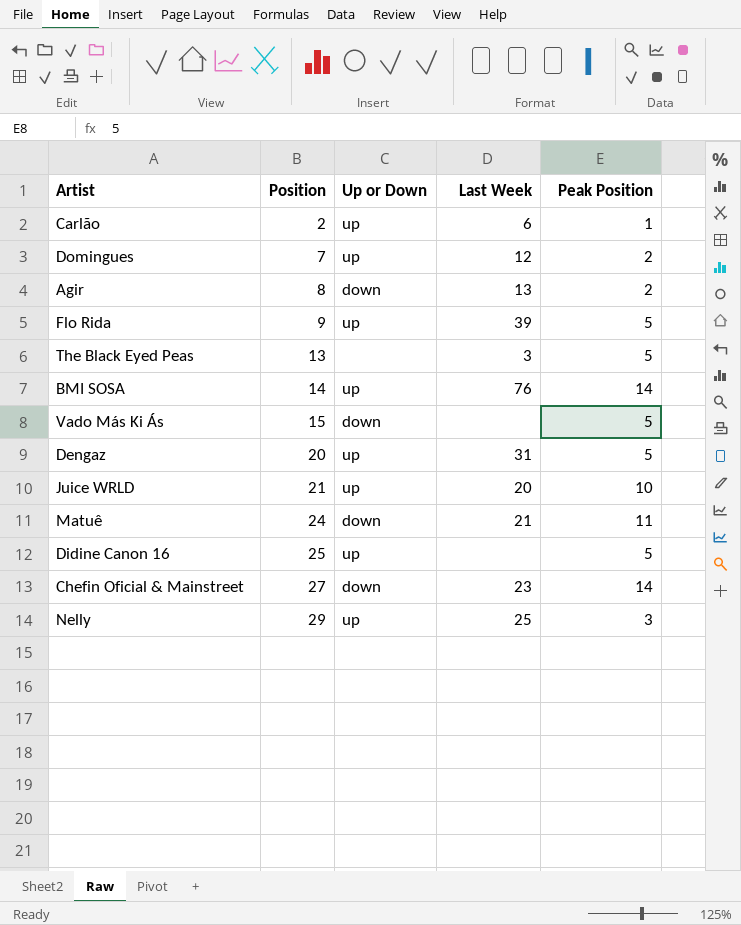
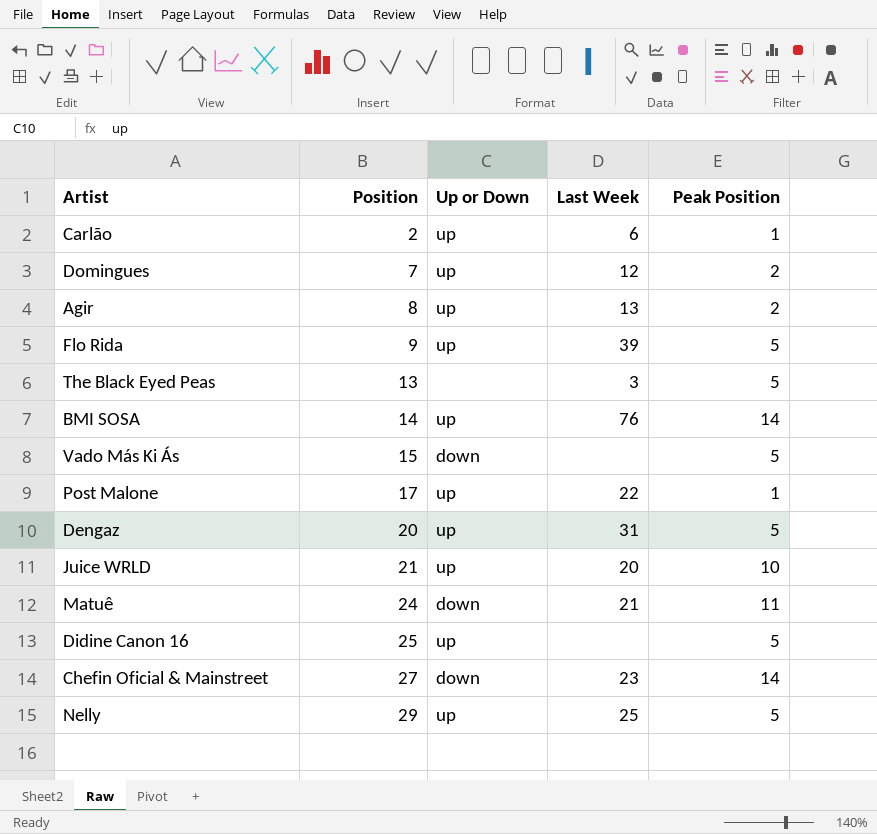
Agir | Up or Down: down -> up
row Post Malone: none -> 17 | up | 22 | 1
Nelly | Peak Position: 3 -> 5

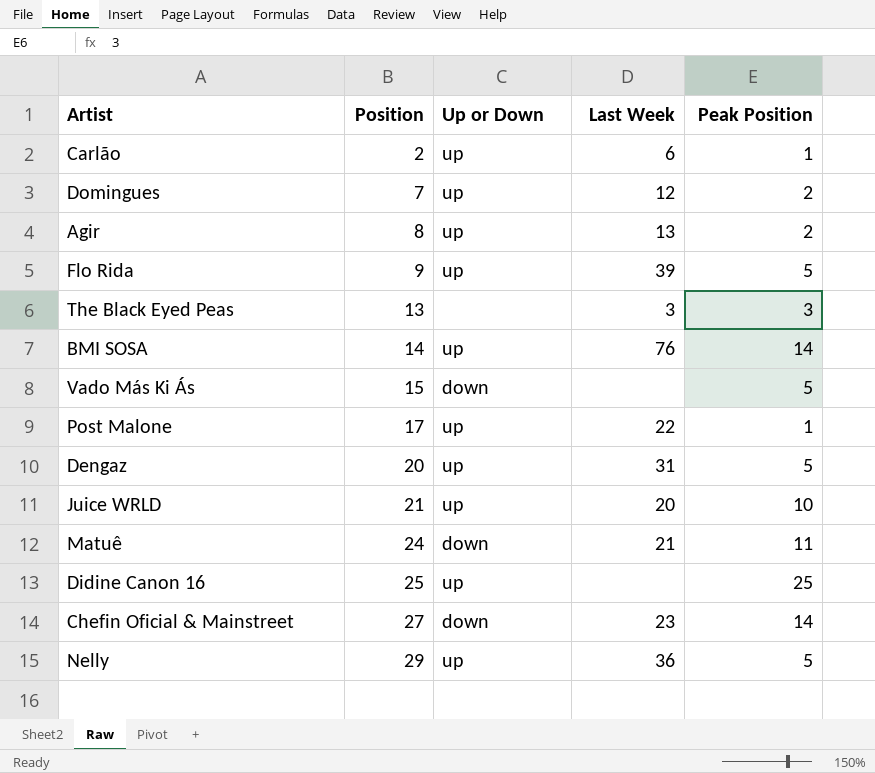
The Black Eyed Peas | Peak Position: 5 -> 3
Didine Canon 16 | Peak Position: 5 -> 25
Nelly | Last Week: 25 -> 36

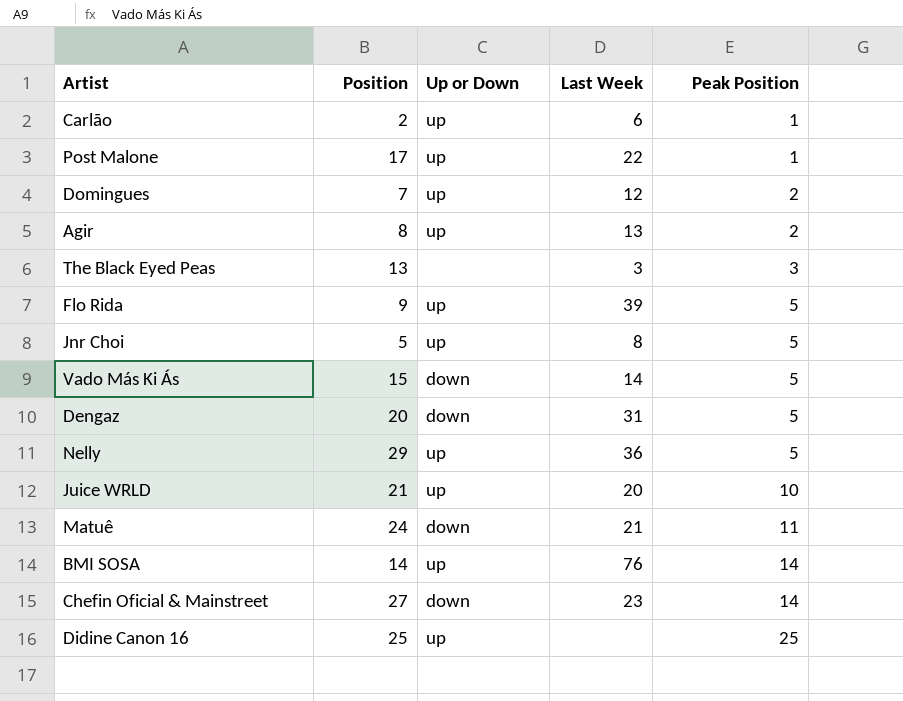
row order: Position ascending -> Peak Position ascending
row Jnr Choi: none -> 5 | up | 8 | 5
Vado Más Ki Ás | Last Week: none -> 14
Dengaz | Up or Down: up -> down

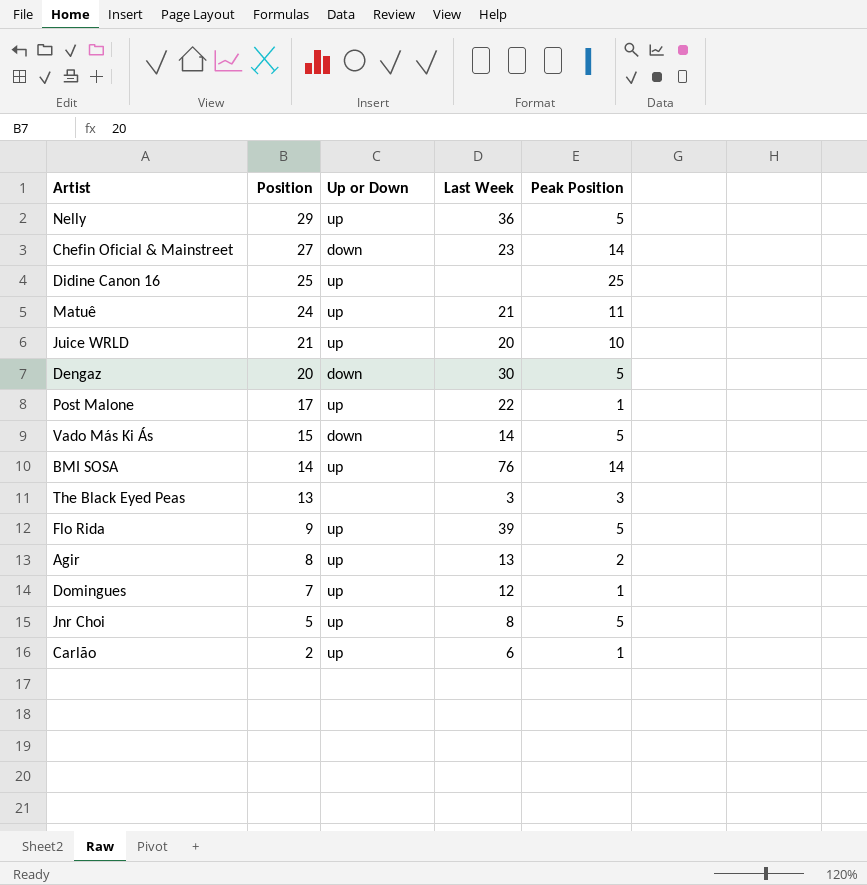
row order: Peak Position ascending -> Position descending
Matuê | Up or Down: down -> up
Dengaz | Last Week: 31 -> 30
Domingues | Peak Position: 2 -> 1

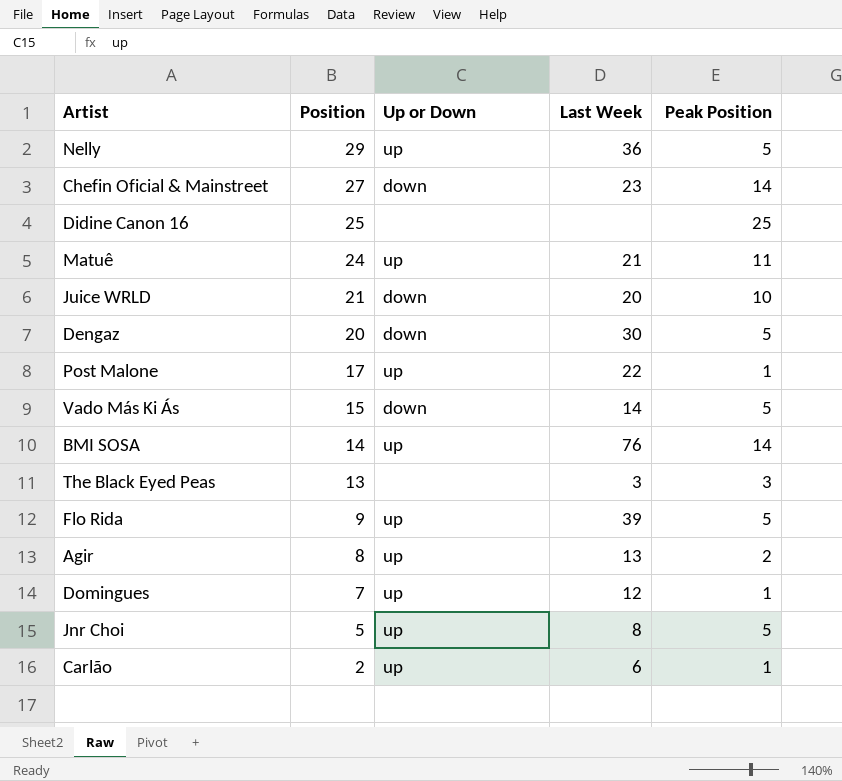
Didine Canon 16 | Up or Down: up -> none
Juice WRLD | Up or Down: up -> down

